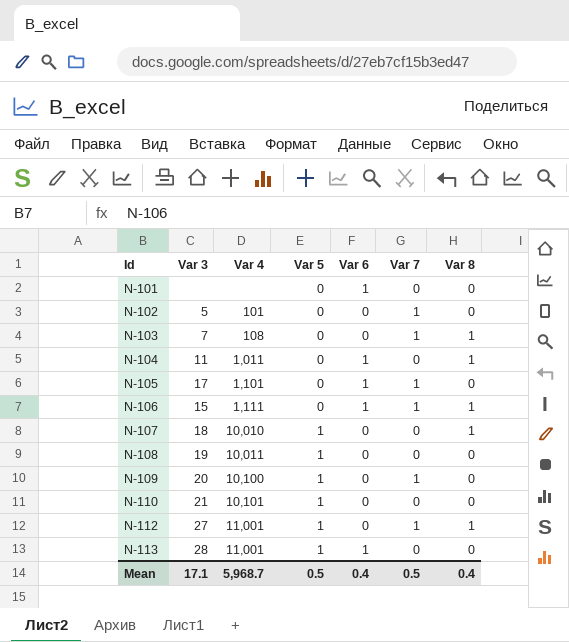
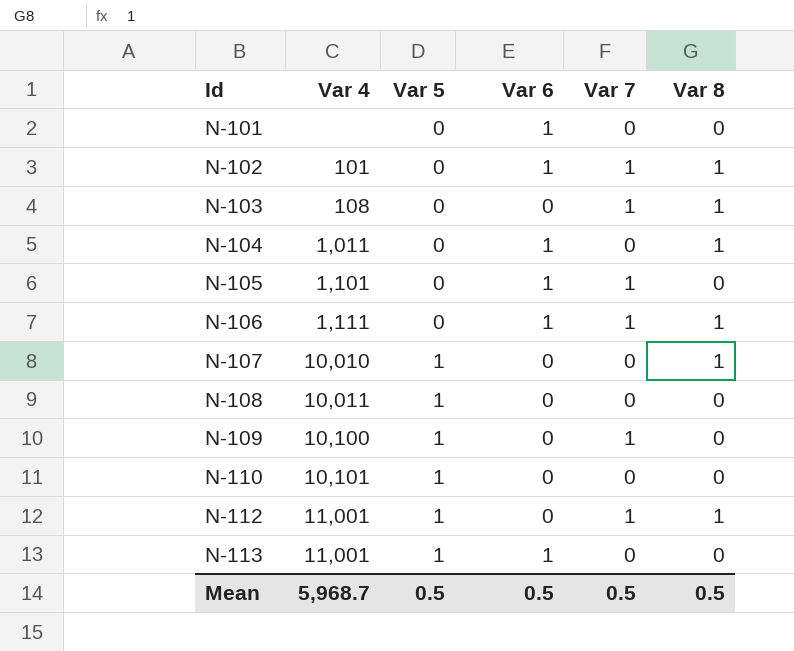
column Var 3 | position: 2 -> none
N-102 | Var 6: 0 -> 1
N-102 | Var 8: 0 -> 1
Mean | Var 6: 0.4 -> 0.5
Mean | Var 8: 0.4 -> 0.5

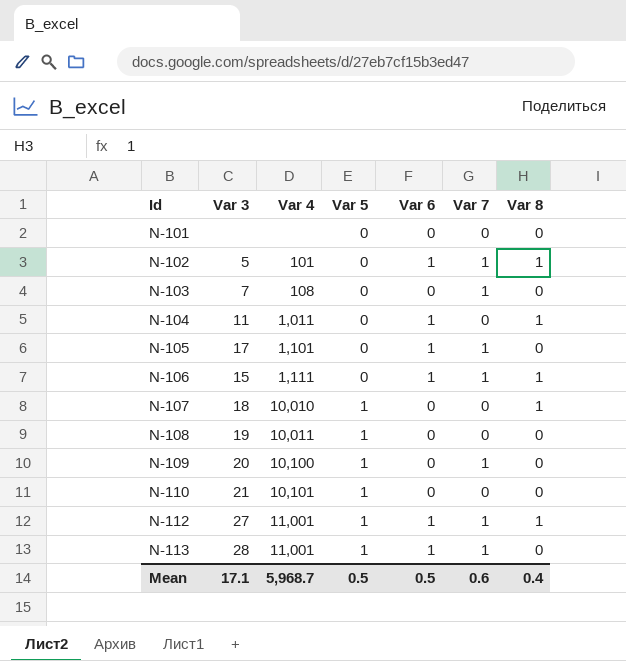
column Var 3 | position: none -> 2
N-101 | Var 6: 1 -> 0
N-103 | Var 8: 1 -> 0
N-112 | Var 6: 0 -> 1
N-113 | Var 7: 0 -> 1
Mean | Var 7: 0.5 -> 0.6
Mean | Var 8: 0.5 -> 0.4

